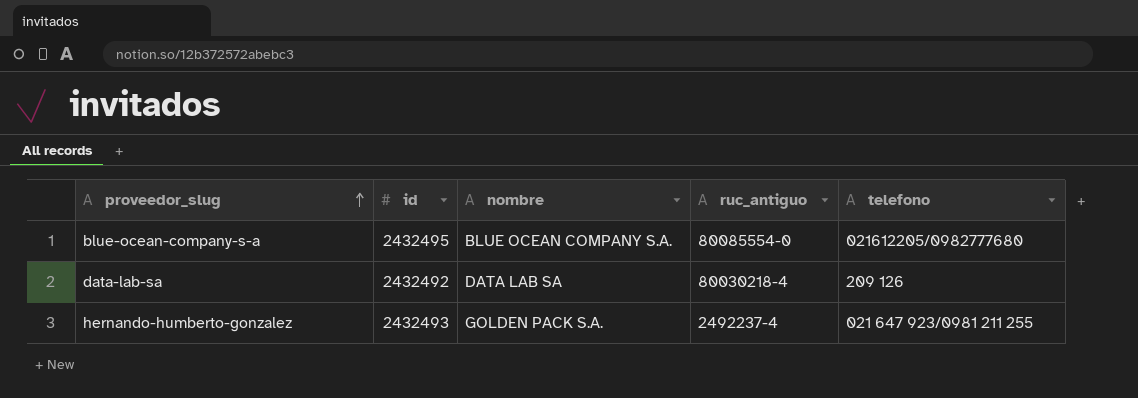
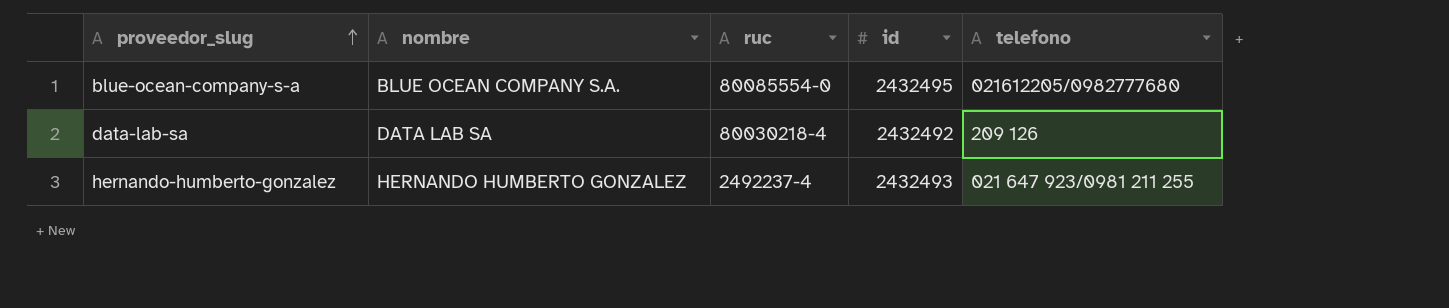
column name: ruc_antiguo -> ruc
column id | position: 2 -> 4
hernando-humberto-gonzalez | nombre: GOLDEN PACK S.A. -> HERNANDO HUMBERTO GONZALEZ

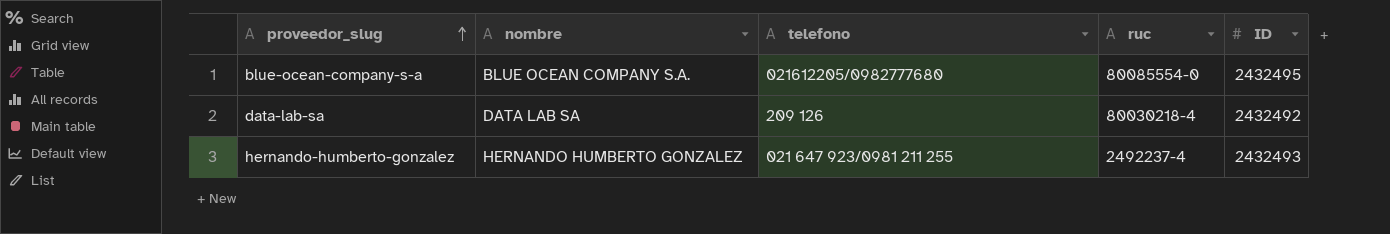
column telefono | position: 5 -> 3
column name: id -> ID

